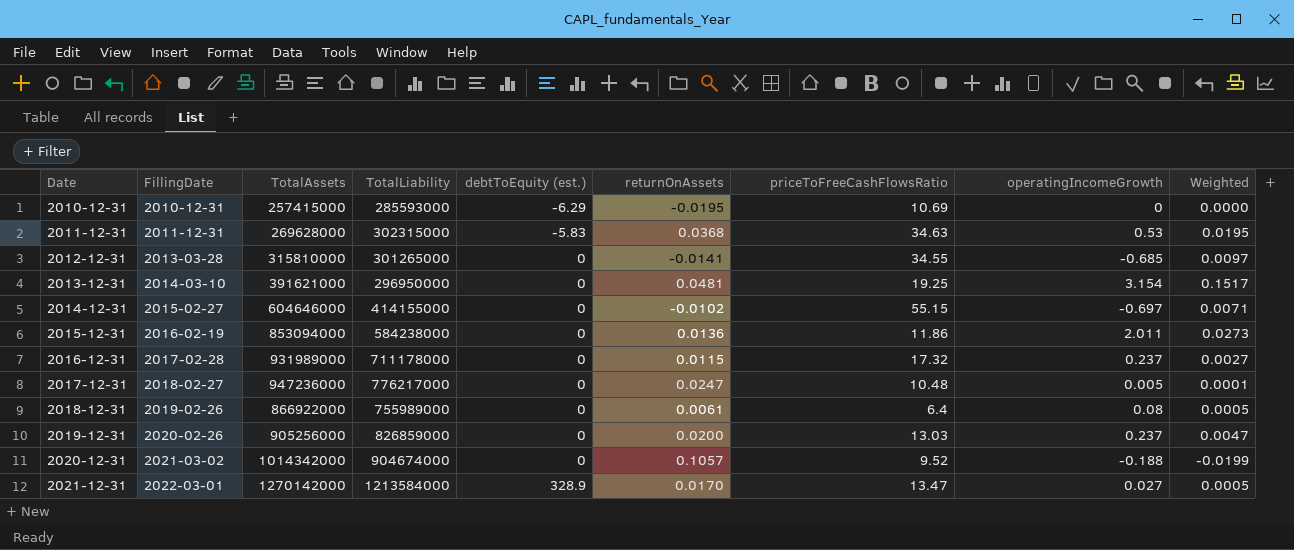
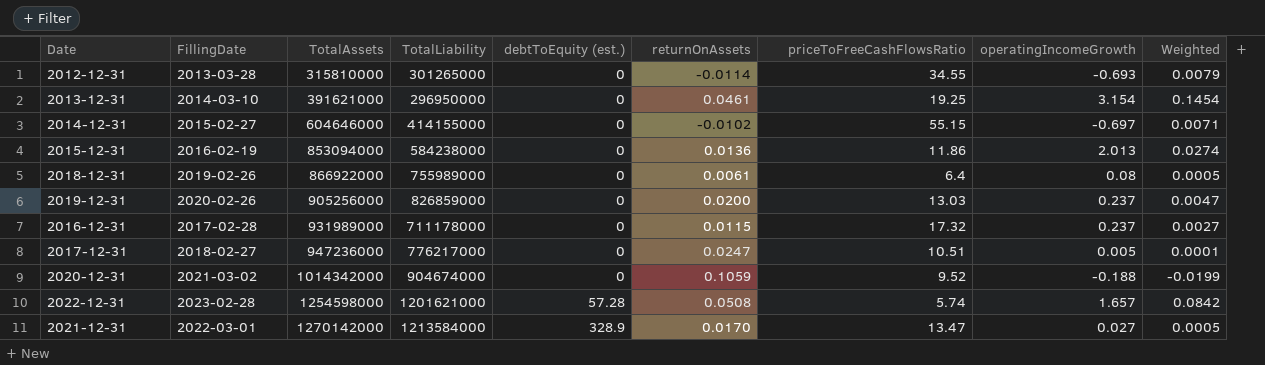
row order: Date ascending -> TotalAssets ascending
row 2010-12-31: 2010-12-31 | 257415000 | 285593000 | -6.29 | -0.0195 | 10.69 | 0 | 0.0000 -> none
row 2011-12-31: 2011-12-31 | 269628000 | 302315000 | -5.83 | 0.0368 | 34.63 | 0.53 | 0.0195 -> none
2012-12-31 | returnOnAssets: -0.0141 -> -0.0114
2012-12-31 | operatingIncomeGrowth: -0.685 -> -0.693
2012-12-31 | Weighted: 0.0097 -> 0.0079
2013-12-31 | returnOnAssets: 0.0481 -> 0.0461
2013-12-31 | Weighted: 0.1517 -> 0.1454
2015-12-31 | operatingIncomeGrowth: 2.011 -> 2.013
2015-12-31 | Weighted: 0.0273 -> 0.0274
2017-12-31 | priceToFreeCashFlowsRatio: 10.48 -> 10.51
2020-12-31 | returnOnAssets: 0.1057 -> 0.1059
row 2022-12-31: none -> 2023-02-28 | 1254598000 | 1201621000 | 57.28 | 0.0508 | 5.74 | 1.657 | 0.0842

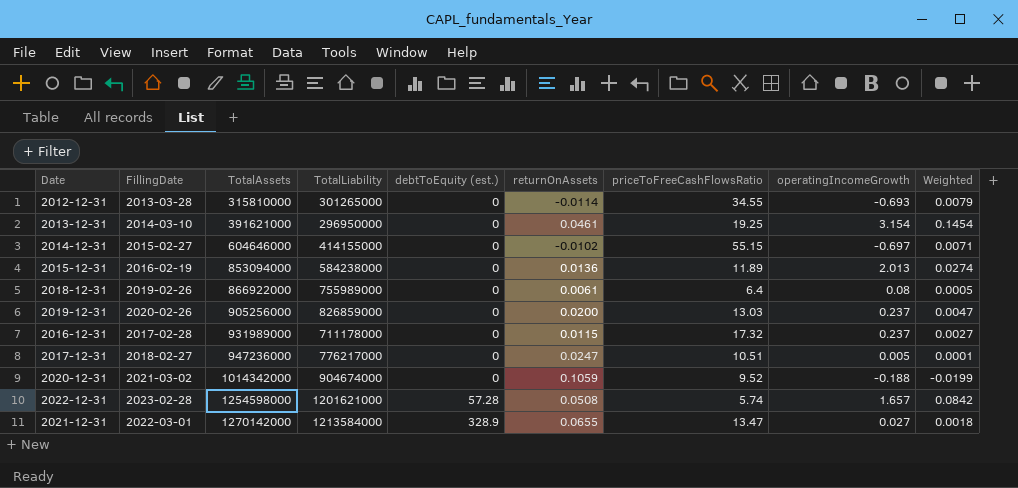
2015-12-31 | priceToFreeCashFlowsRatio: 11.86 -> 11.89
2021-12-31 | returnOnAssets: 0.0170 -> 0.0655
2021-12-31 | Weighted: 0.0005 -> 0.0018

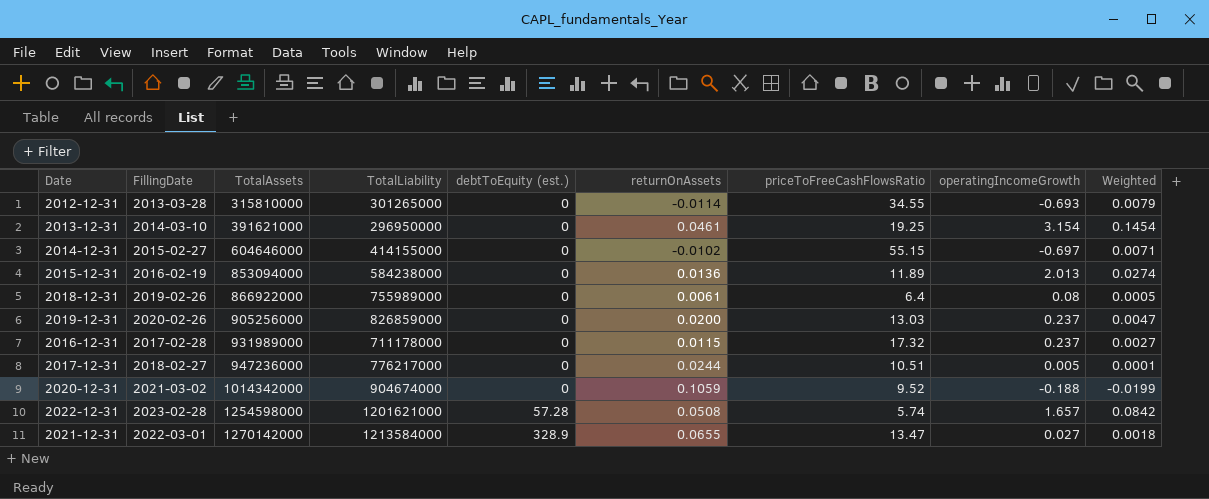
2017-12-31 | returnOnAssets: 0.0247 -> 0.0244

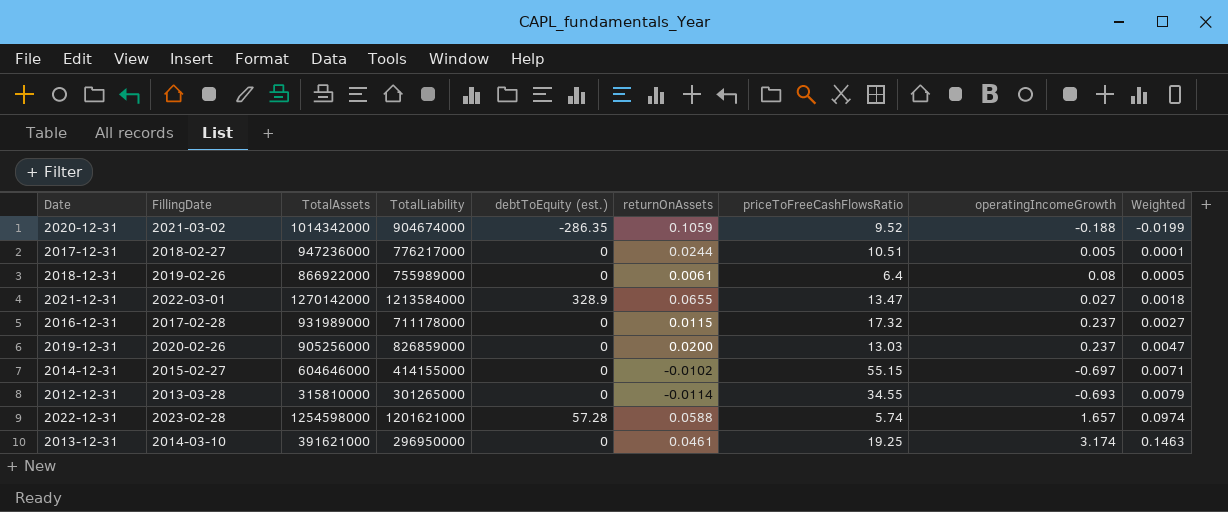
row order: TotalAssets ascending -> Weighted ascending
row 2015-12-31: 2016-02-19 | 853094000 | 584238000 | 0 | 0.0136 | 11.89 | 2.013 | 0.0274 -> none
2020-12-31 | debtToEquity (est.): 0 -> -286.35
2022-12-31 | returnOnAssets: 0.0508 -> 0.0588
2022-12-31 | Weighted: 0.0842 -> 0.0974
2013-12-31 | operatingIncomeGrowth: 3.154 -> 3.174
2013-12-31 | Weighted: 0.1454 -> 0.1463

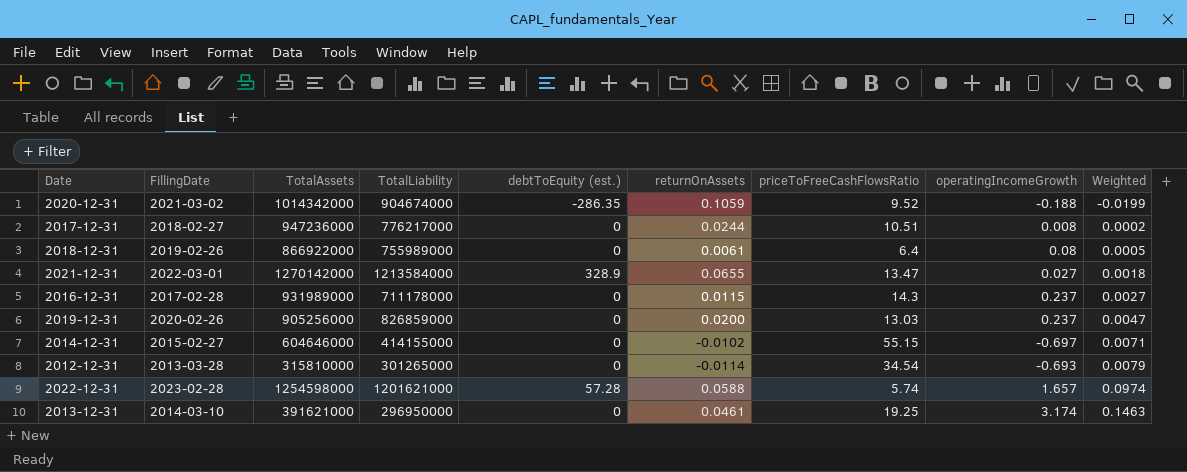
2017-12-31 | operatingIncomeGrowth: 0.005 -> 0.008
2017-12-31 | Weighted: 0.0001 -> 0.0002
2016-12-31 | priceToFreeCashFlowsRatio: 17.32 -> 14.3
2012-12-31 | priceToFreeCashFlowsRatio: 34.55 -> 34.54

